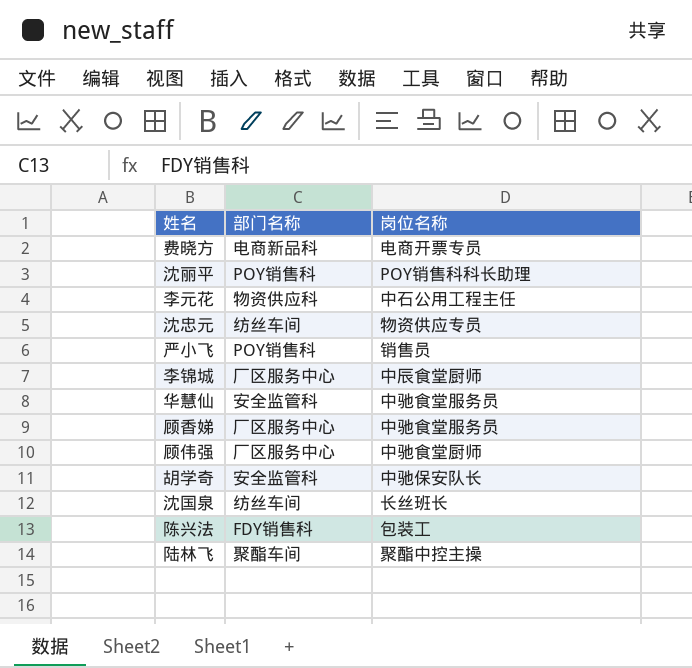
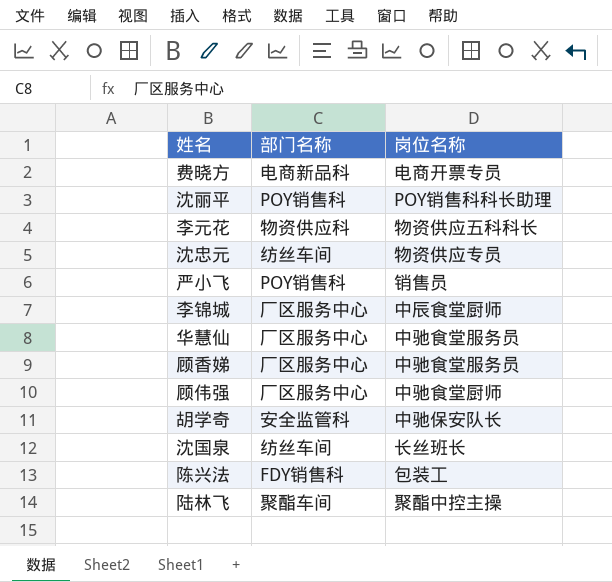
李元花 | 岗位名称: 中石公用工程主任 -> 物资供应五科科长
华慧仙 | 部门名称: 安全监管科 -> 厂区服务中心

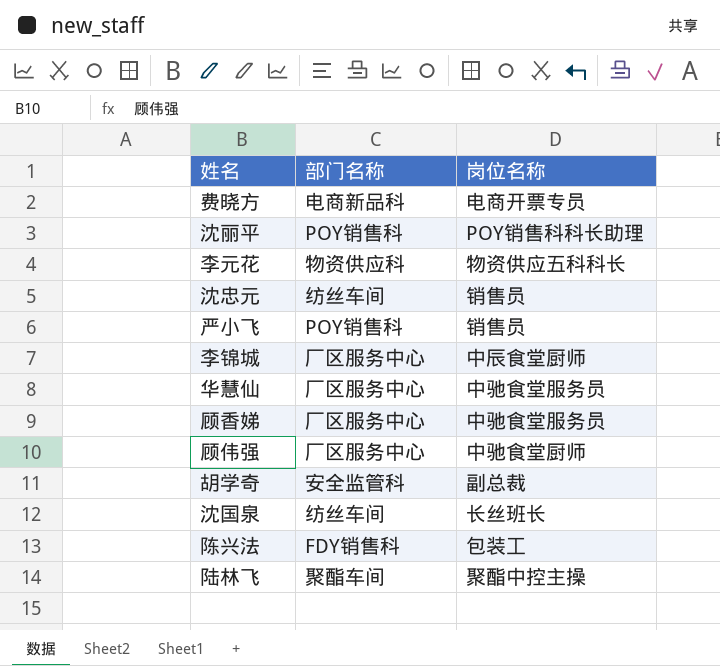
沈忠元 | 岗位名称: 物资供应专员 -> 销售员
胡学奇 | 岗位名称: 中驰保安队长 -> 副总裁

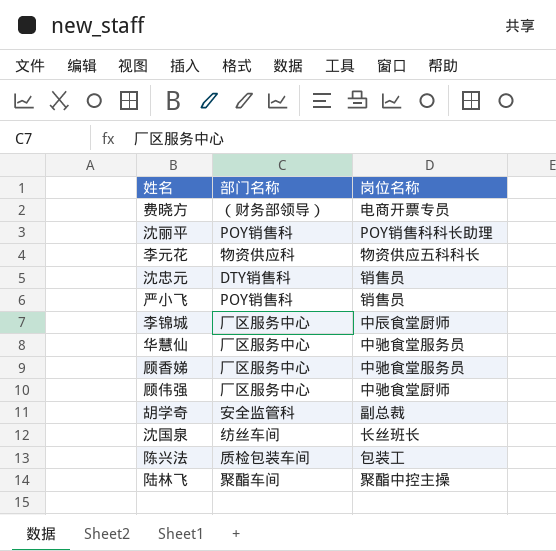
费晓方 | 部门名称: 电商新品科 -> （财务部领导）
沈忠元 | 部门名称: 纺丝车间 -> DTY销售科
陈兴法 | 部门名称: FDY销售科 -> 质检包装车间

